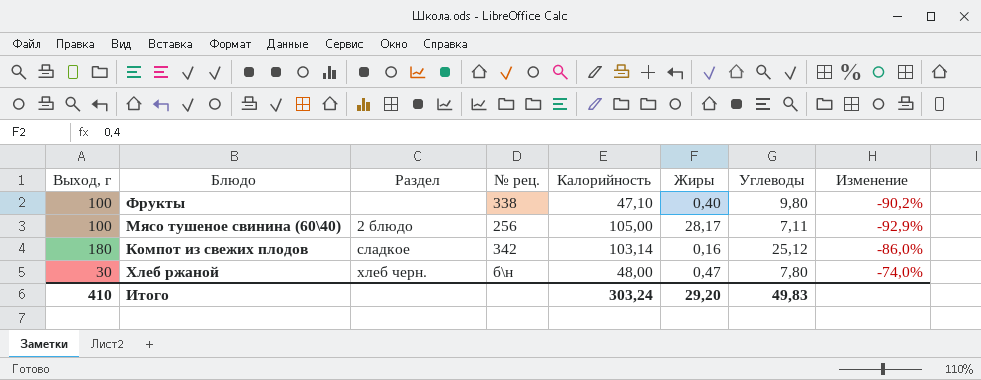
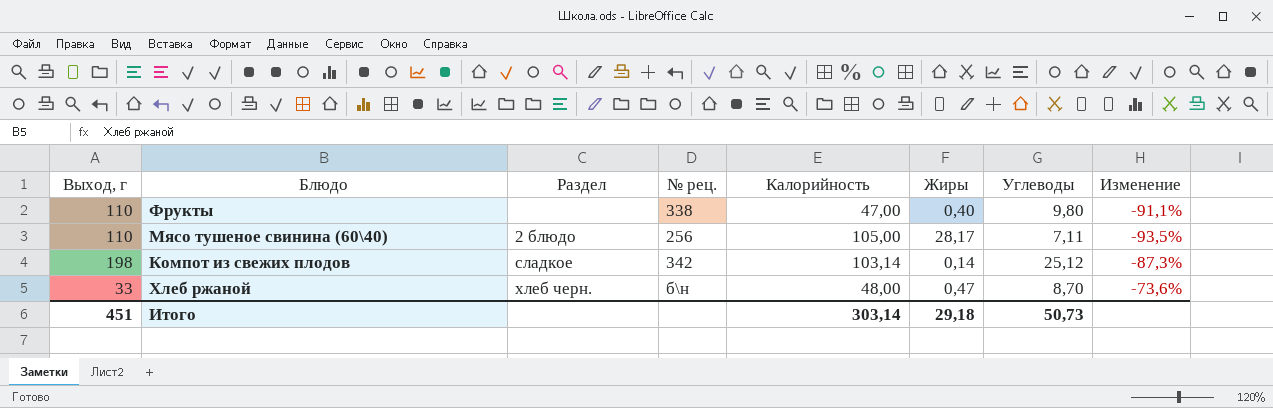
Фрукты | Выход, г: 100 -> 110
Фрукты | Калорийность: 47,10 -> 47,00
Фрукты | Изменение: -90,2% -> -91,1%
Мясо тушеное свинина (60\40) | Выход, г: 100 -> 110
Мясо тушеное свинина (60\40) | Изменение: -92,9% -> -93,5%
Компот из свежих плодов | Выход, г: 180 -> 198
Компот из свежих плодов | Жиры: 0,16 -> 0,14
Компот из свежих плодов | Изменение: -86,0% -> -87,3%
Хлеб ржаной | Выход, г: 30 -> 33
Хлеб ржаной | Углеводы: 7,80 -> 8,70
Хлеб ржаной | Изменение: -74,0% -> -73,6%
Итого | Выход, г: 410 -> 451
Итого | Калорийность: 303,24 -> 303,14
Итого | Жиры: 29,20 -> 29,18
Итого | Углеводы: 49,83 -> 50,73

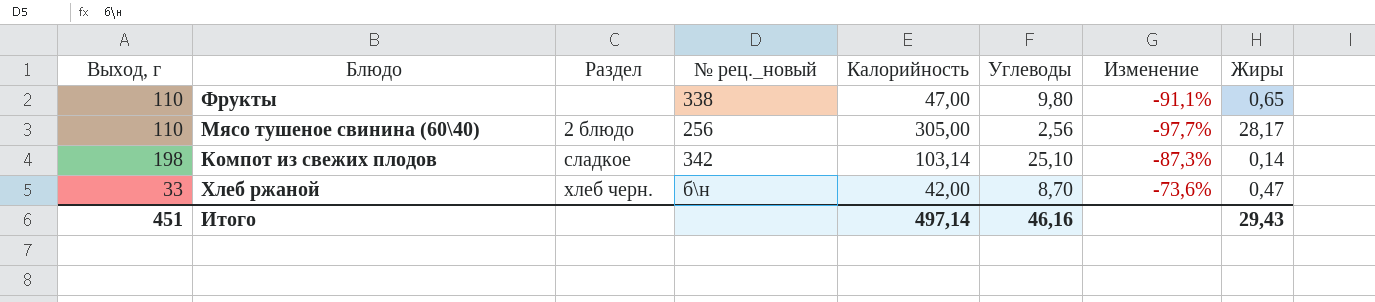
column name: № рец. -> № рец._новый
column Жиры | position: 6 -> 8
Фрукты | Жиры: 0,40 -> 0,65
Мясо тушеное свинина (60\40) | Калорийность: 105,00 -> 305,00
Мясо тушеное свинина (60\40) | Углеводы: 7,11 -> 2,56
Мясо тушеное свинина (60\40) | Изменение: -93,5% -> -97,7%
Компот из свежих плодов | Углеводы: 25,12 -> 25,10
Хлеб ржаной | Калорийность: 48,00 -> 42,00
Итого | Калорийность: 303,14 -> 497,14
Итого | Углеводы: 50,73 -> 46,16
Итого | Жиры: 29,18 -> 29,43

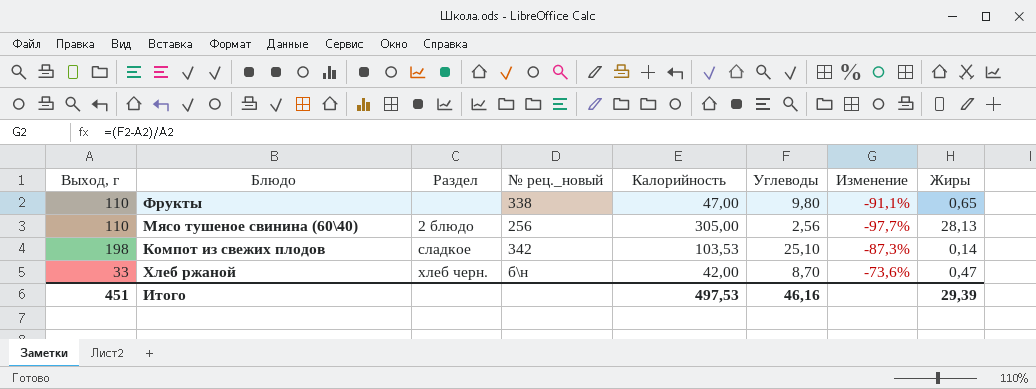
Мясо тушеное свинина (60\40) | Жиры: 28,17 -> 28,13
Компот из свежих плодов | Калорийность: 103,14 -> 103,53
Итого | Калорийность: 497,14 -> 497,53
Итого | Жиры: 29,43 -> 29,39

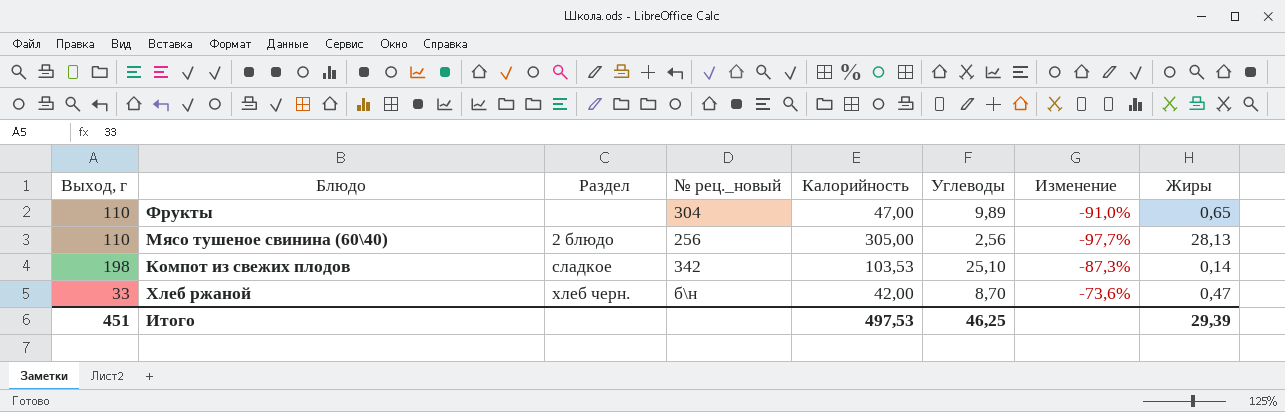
Фрукты | № рец._новый: 338 -> 304
Фрукты | Углеводы: 9,80 -> 9,89
Фрукты | Изменение: -91,1% -> -91,0%
Итого | Углеводы: 46,16 -> 46,25

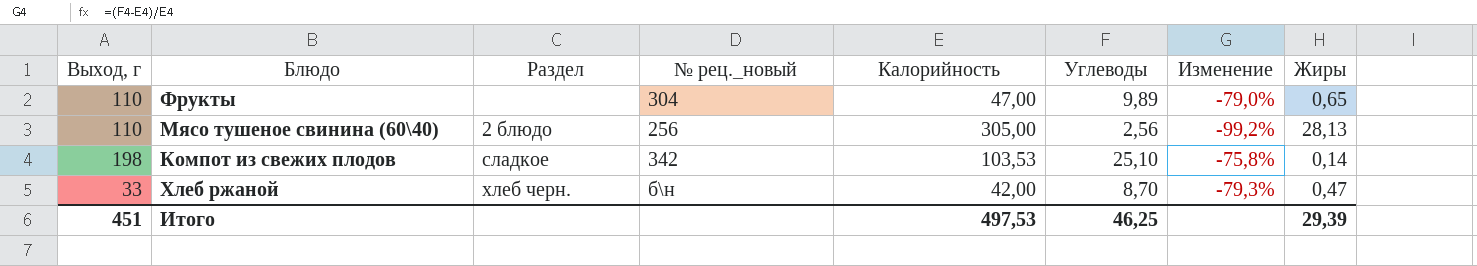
column Изменение | formula: ([Углеводы] - [Выход, г]) / [Выход, г] -> ([Углеводы] - [Калорийность]) / [Калорийность]

